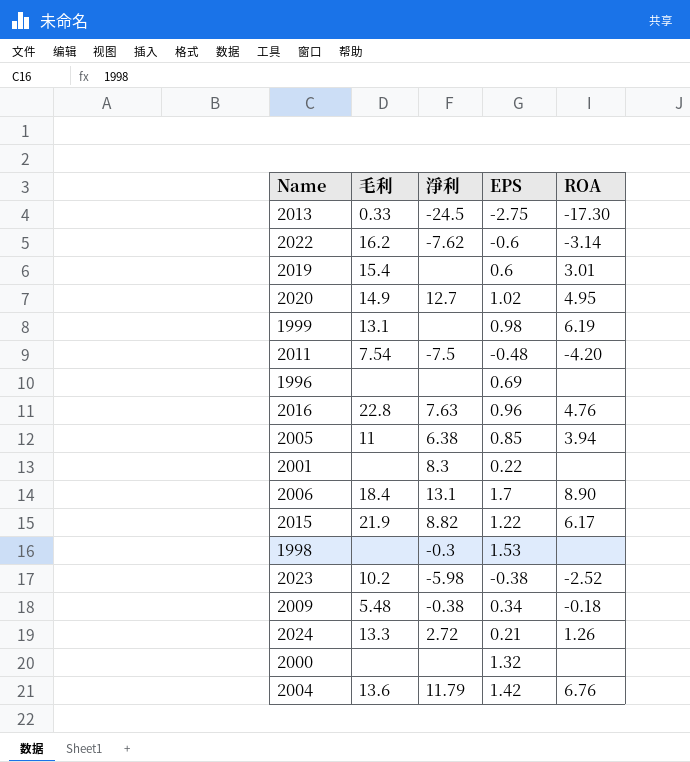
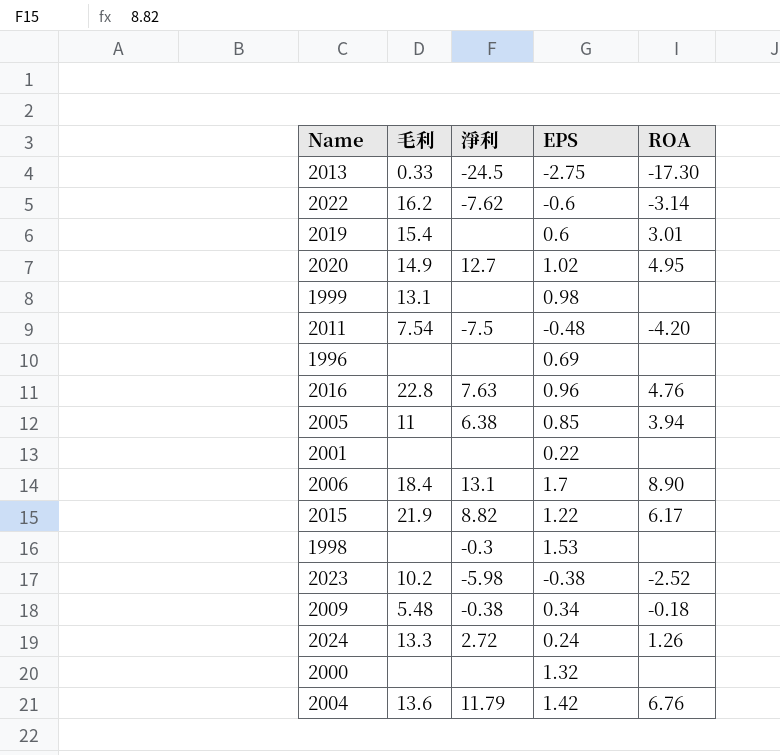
1999 | ROA: 6.19 -> none
2001 | 淨利: 8.3 -> none
2024 | EPS: 0.21 -> 0.24

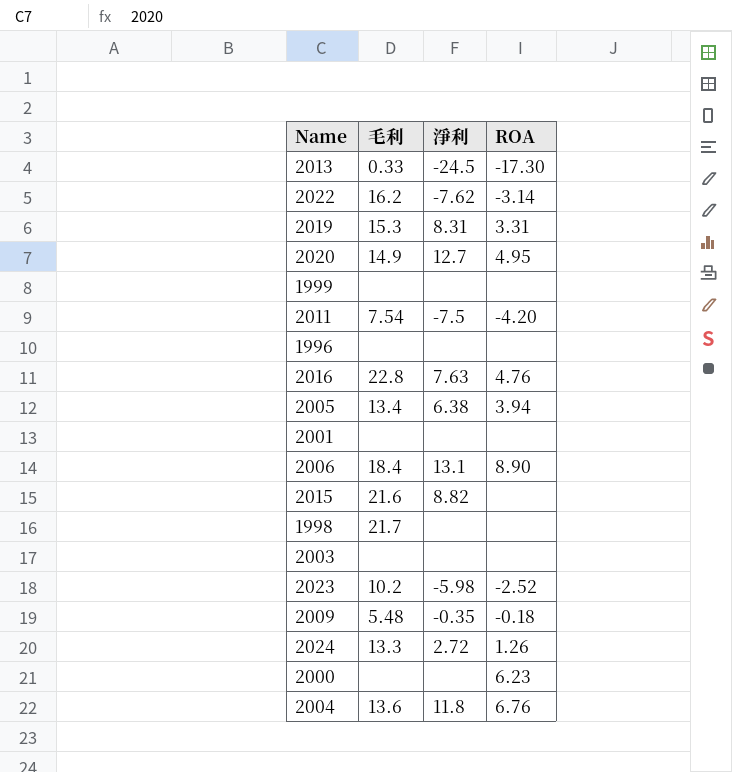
column EPS | position: 4 -> none
2019 | 毛利: 15.4 -> 15.3
2019 | 淨利: none -> 8.31
2019 | ROA: 3.01 -> 3.31
1999 | 毛利: 13.1 -> none
2005 | 毛利: 11 -> 13.4
2015 | 毛利: 21.9 -> 21.6
2015 | ROA: 6.17 -> none
1998 | 毛利: none -> 21.7
1998 | 淨利: -0.3 -> none
row 2003: none -> none | none | none
2009 | 淨利: -0.38 -> -0.35
2000 | ROA: none -> 6.23
2004 | 淨利: 11.79 -> 11.8

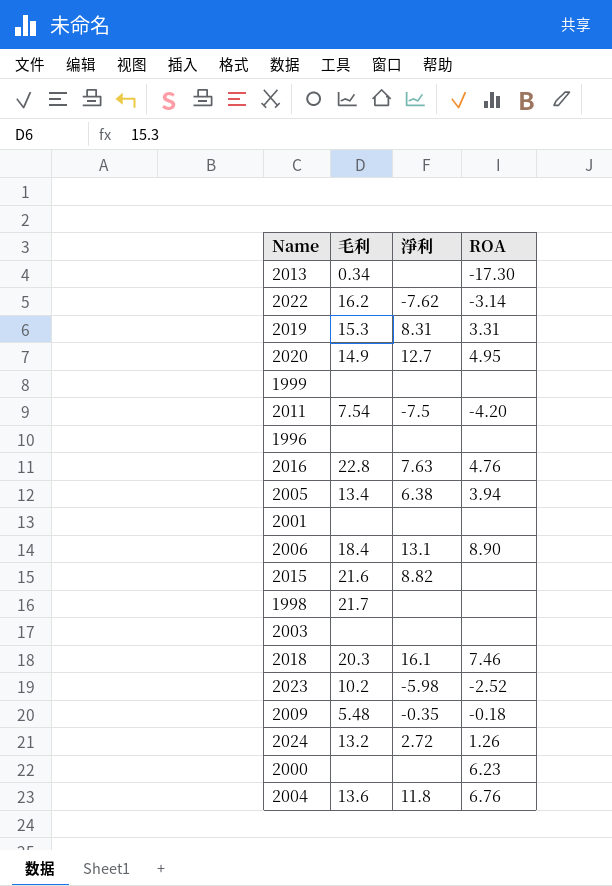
2013 | 毛利: 0.33 -> 0.34
2013 | 淨利: -24.5 -> none
row 2018: none -> 20.3 | 16.1 | 7.46
2024 | 毛利: 13.3 -> 13.2

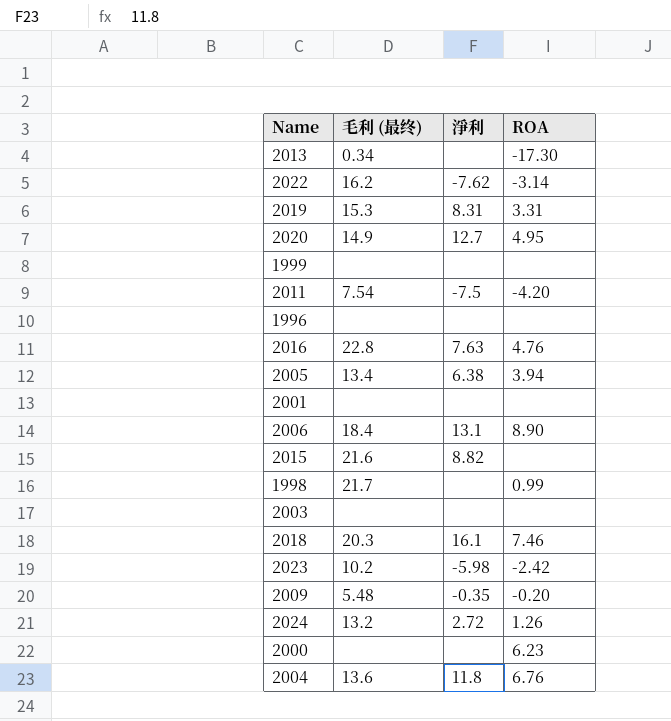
column name: 毛利 -> 毛利 (最终)
1998 | ROA: none -> 0.99
2023 | ROA: -2.52 -> -2.42
2009 | ROA: -0.18 -> -0.20

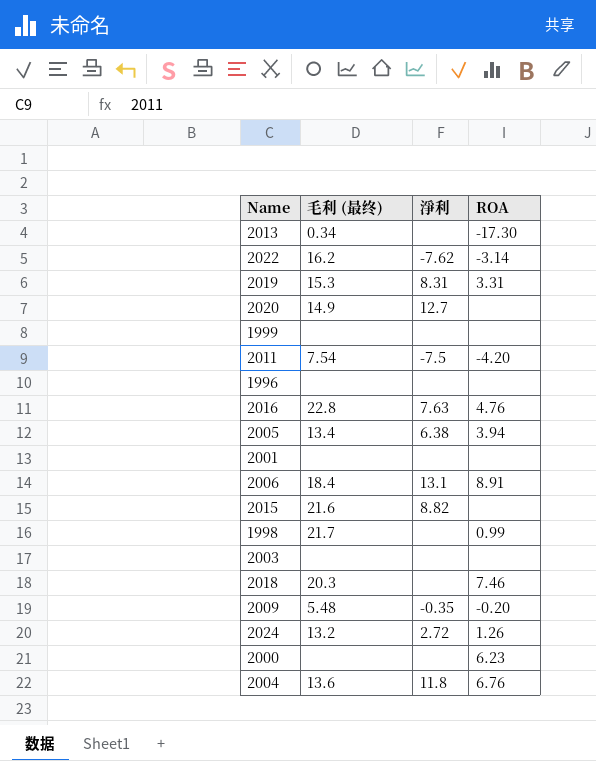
row 2023: 10.2 | -5.98 | -2.42 -> none
2020 | ROA: 4.95 -> none
2006 | ROA: 8.90 -> 8.91
2018 | 淨利: 16.1 -> none

